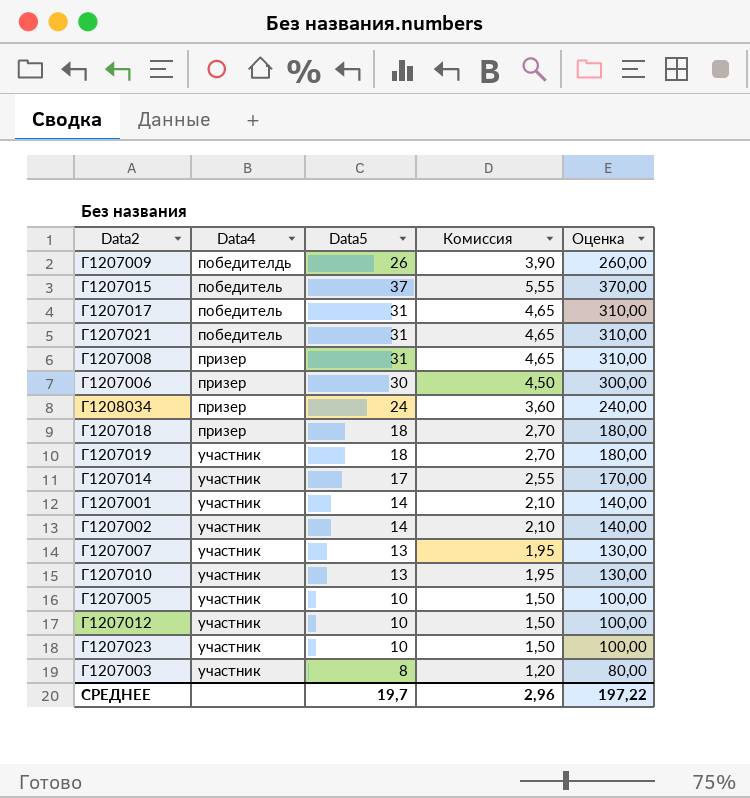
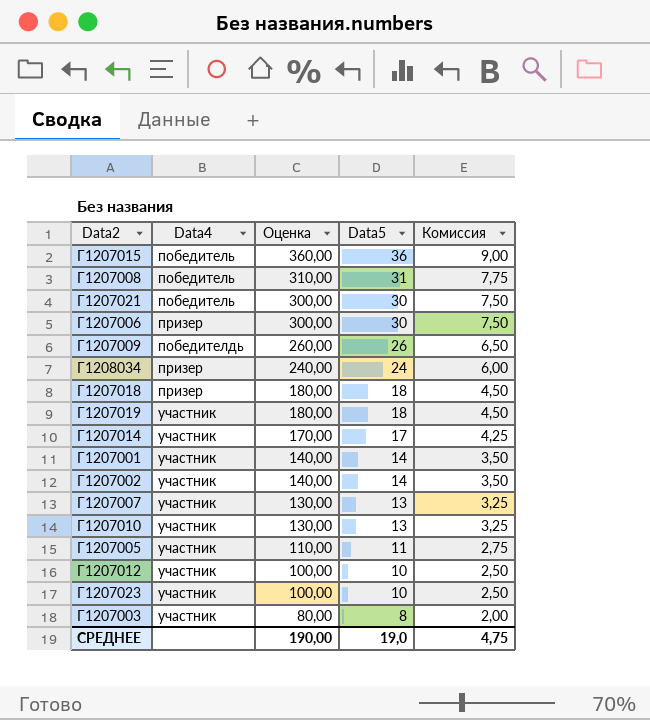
row order: Data4 ascending -> Оценка descending
column Оценка | position: 5 -> 3
column Комиссия | formula: [Data5] * 0,15 -> [Data5] * 0,25
row Г1207017: победитель | 31 | 4,65 | 310,00 -> none
Г1207015 | Оценка: 370,00 -> 360,00
Г1207015 | Data5: 37 -> 36
Г1207008 | Data4: призер -> победитель
Г1207021 | Оценка: 310,00 -> 300,00
Г1207021 | Data5: 31 -> 30
Г1207005 | Оценка: 100,00 -> 110,00
Г1207005 | Data5: 10 -> 11
СРЕДНЕЕ | Оценка: 197,22 -> 190,00
СРЕДНЕЕ | Data5: 19,7 -> 19,0
СРЕДНЕЕ | Комиссия: 2,96 -> 4,75

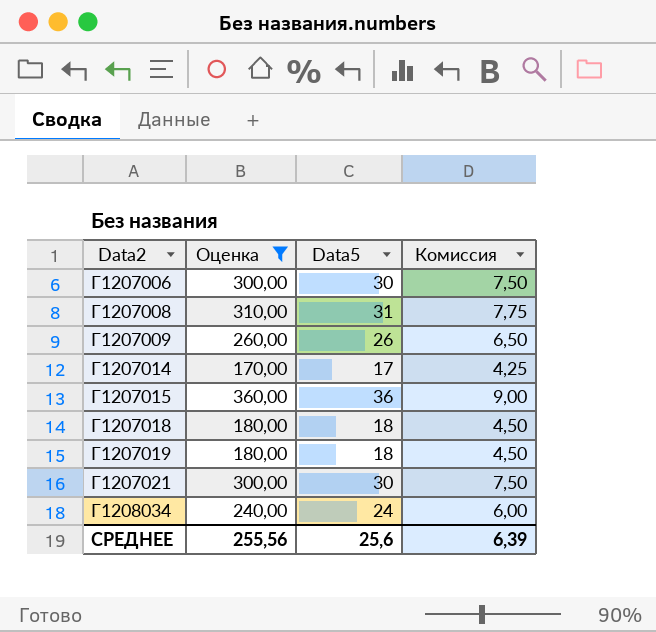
filter: none -> Оценка >= 170,00
row order: Оценка descending -> Data2 ascending
column Data4 | position: 2 -> none
СРЕДНЕЕ | Оценка: 190,00 -> 255,56
СРЕДНЕЕ | Data5: 19,0 -> 25,6
СРЕДНЕЕ | Комиссия: 4,75 -> 6,39

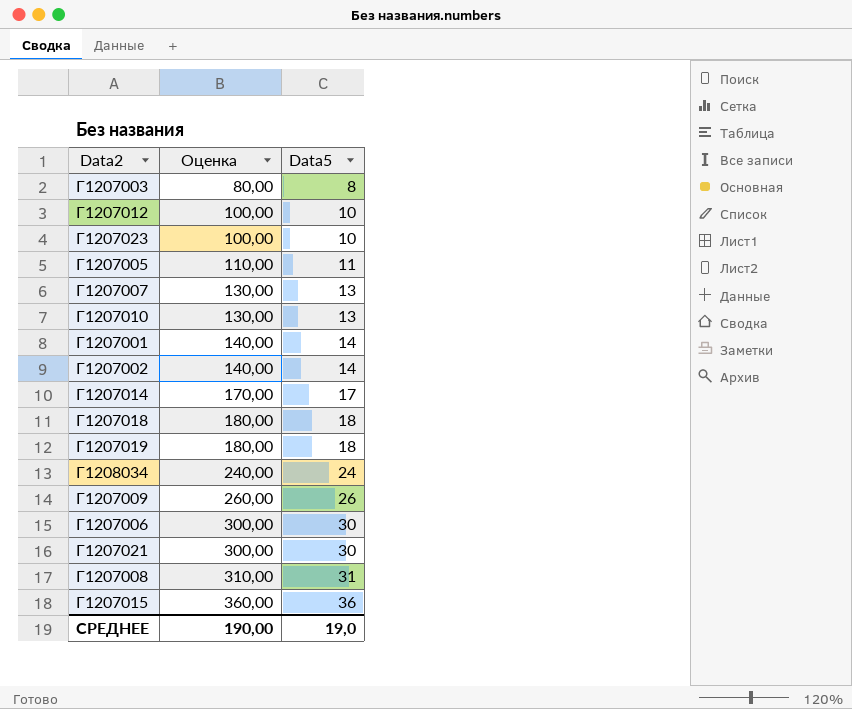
filter: Оценка >= 170,00 -> none
row order: Data2 ascending -> Оценка ascending
column Комиссия | formula: [Data5] * 0,25 -> none
СРЕДНЕЕ | Оценка: 255,56 -> 190,00
СРЕДНЕЕ | Data5: 25,6 -> 19,0

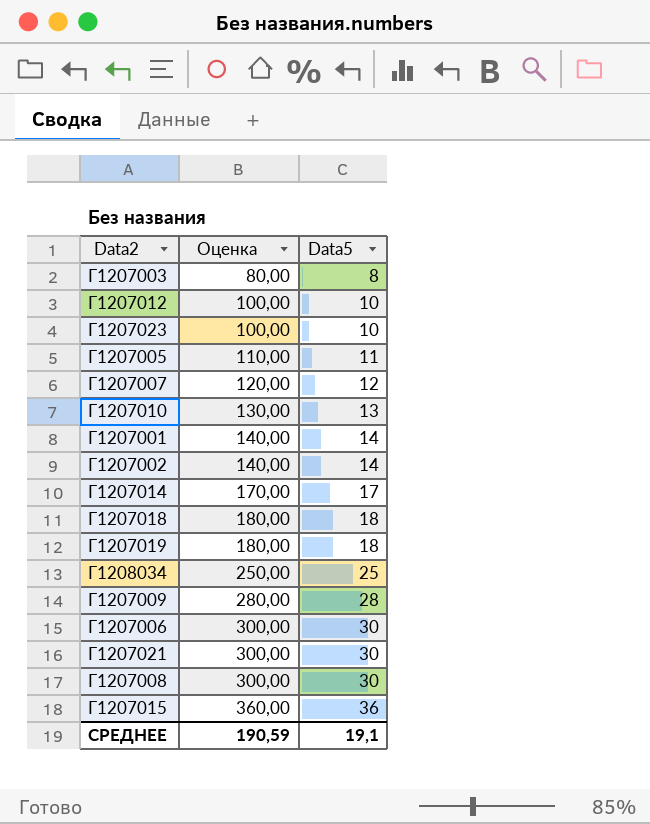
Г1207007 | Оценка: 130,00 -> 120,00
Г1207007 | Data5: 13 -> 12
Г1208034 | Оценка: 240,00 -> 250,00
Г1208034 | Data5: 24 -> 25
Г1207009 | Оценка: 260,00 -> 280,00
Г1207009 | Data5: 26 -> 28
Г1207008 | Оценка: 310,00 -> 300,00
Г1207008 | Data5: 31 -> 30
СРЕДНЕЕ | Оценка: 190,00 -> 190,59
СРЕДНЕЕ | Data5: 19,0 -> 19,1

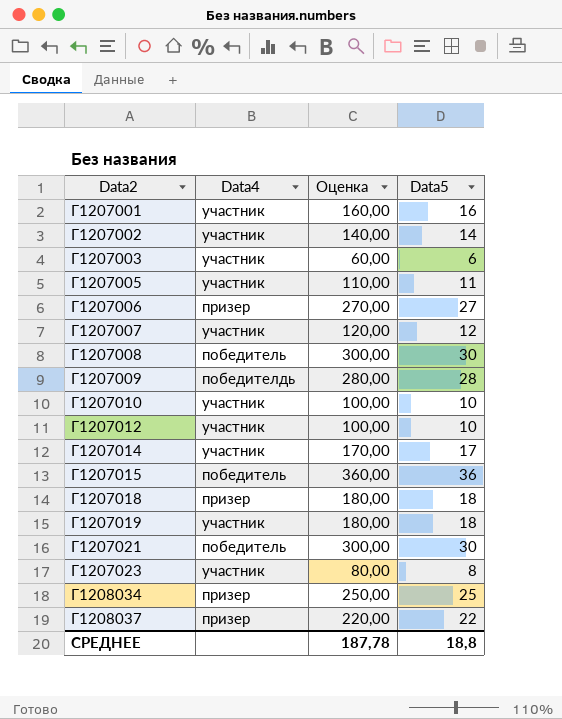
row order: Оценка ascending -> Data2 ascending
column Data4 | position: none -> 2
Г1207001 | Оценка: 140,00 -> 160,00
Г1207001 | Data5: 14 -> 16
Г1207003 | Оценка: 80,00 -> 60,00
Г1207003 | Data5: 8 -> 6
Г1207006 | Оценка: 300,00 -> 270,00
Г1207006 | Data5: 30 -> 27
Г1207010 | Оценка: 130,00 -> 100,00
Г1207010 | Data5: 13 -> 10
Г1207023 | Оценка: 100,00 -> 80,00
Г1207023 | Data5: 10 -> 8
row Г1208037: none -> призер | 220,00 | 22
СРЕДНЕЕ | Оценка: 190,59 -> 187,78
СРЕДНЕЕ | Data5: 19,1 -> 18,8

